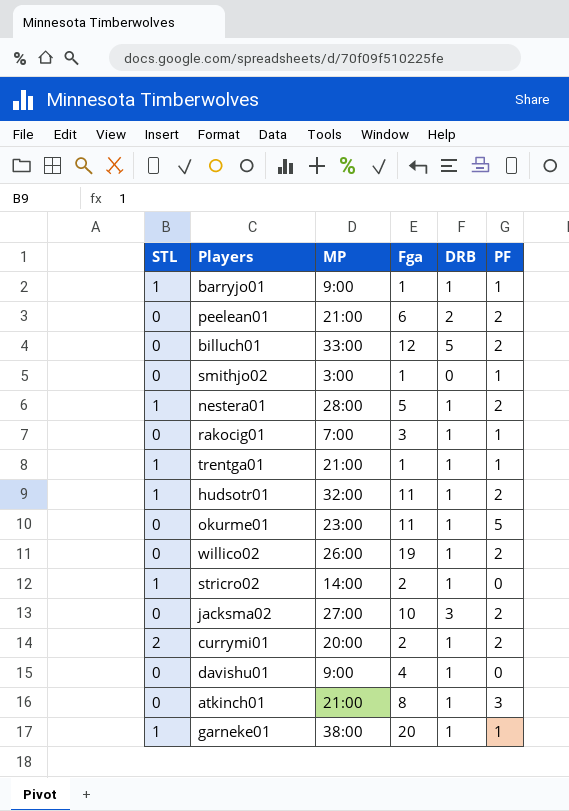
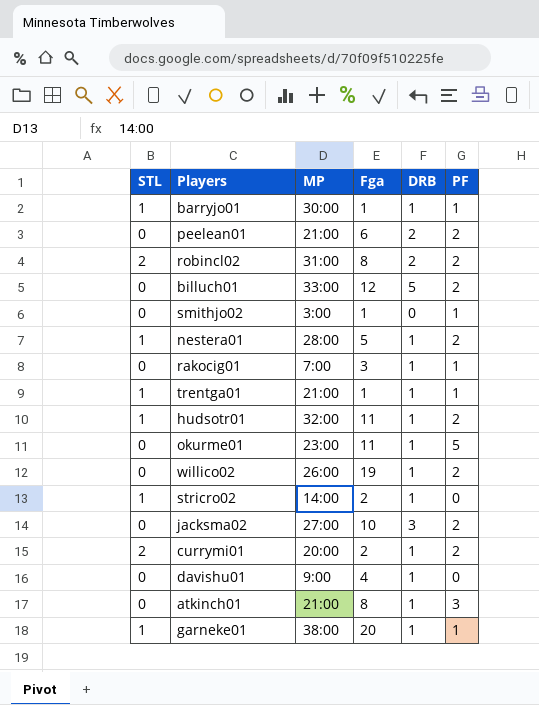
barryjo01 | MP: 9:00 -> 30:00
row robincl02: none -> 2 | 31:00 | 8 | 2 | 2

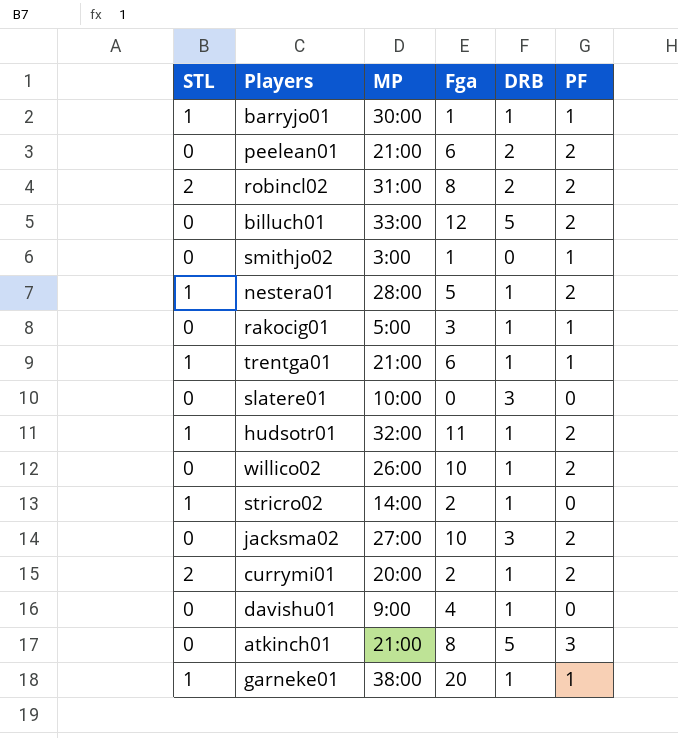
row okurme01: 0 | 23:00 | 11 | 1 | 5 -> none
rakocig01 | MP: 7:00 -> 5:00
trentga01 | Fga: 1 -> 6
row slatere01: none -> 0 | 10:00 | 0 | 3 | 0
willico02 | Fga: 19 -> 10
atkinch01 | DRB: 1 -> 5

